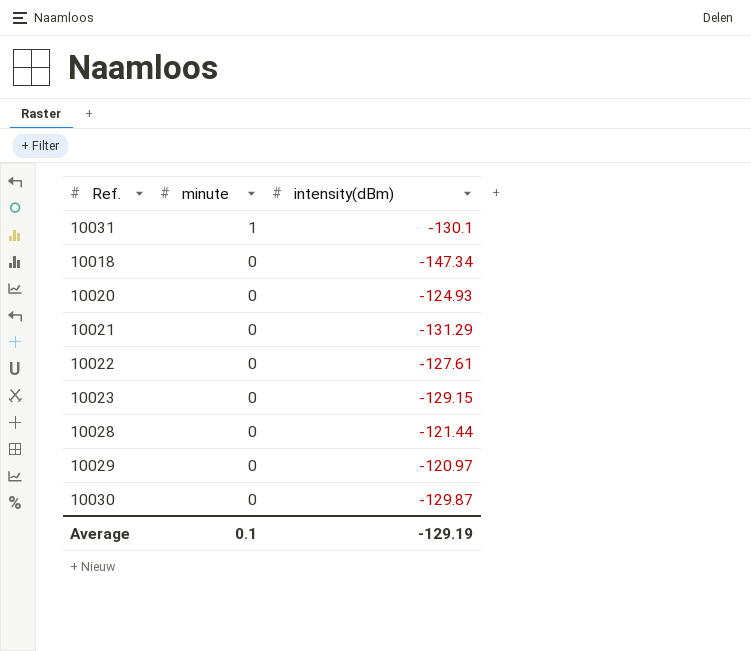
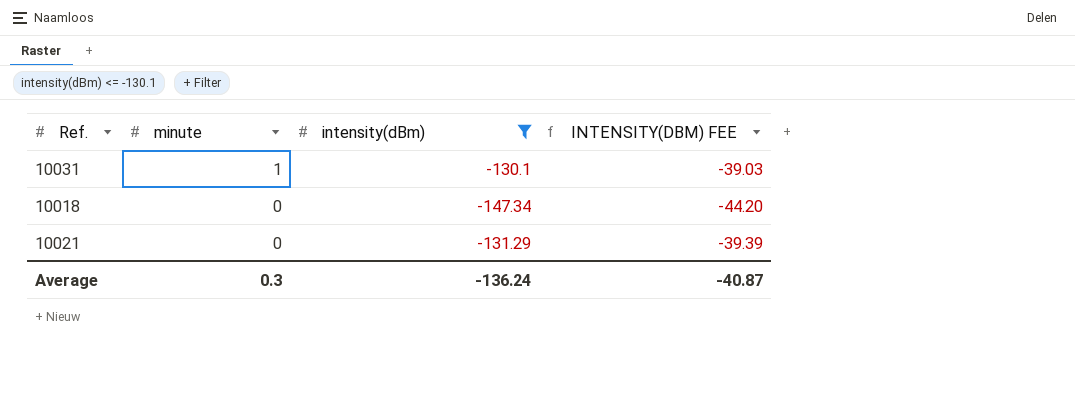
filter: none -> intensity(dBm) <= -130.1
column INTENSITY(DBM) FEE | formula: none -> [intensity(dBm)] * 0.3
Average | minute: 0.1 -> 0.3
Average | intensity(dBm): -129.19 -> -136.24

